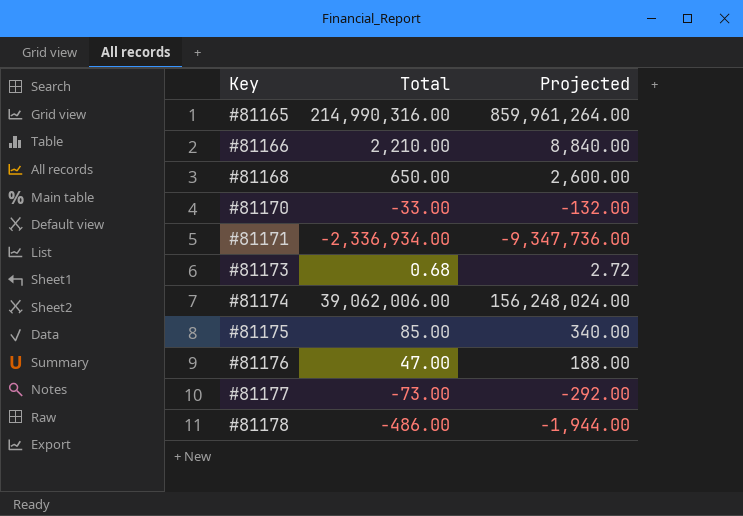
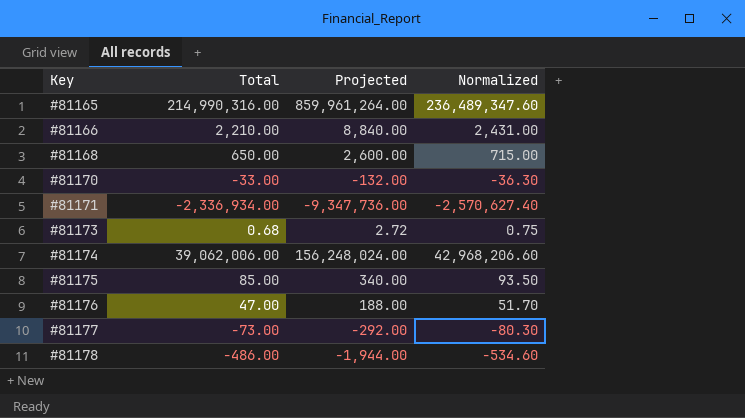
column Normalized | formula: none -> [Total] * 1.1

